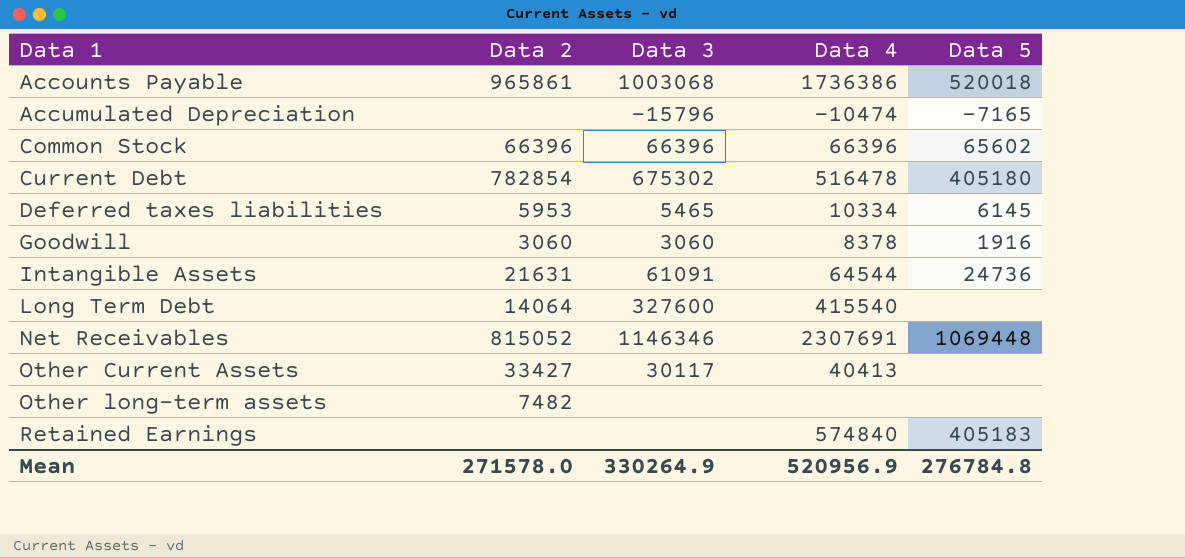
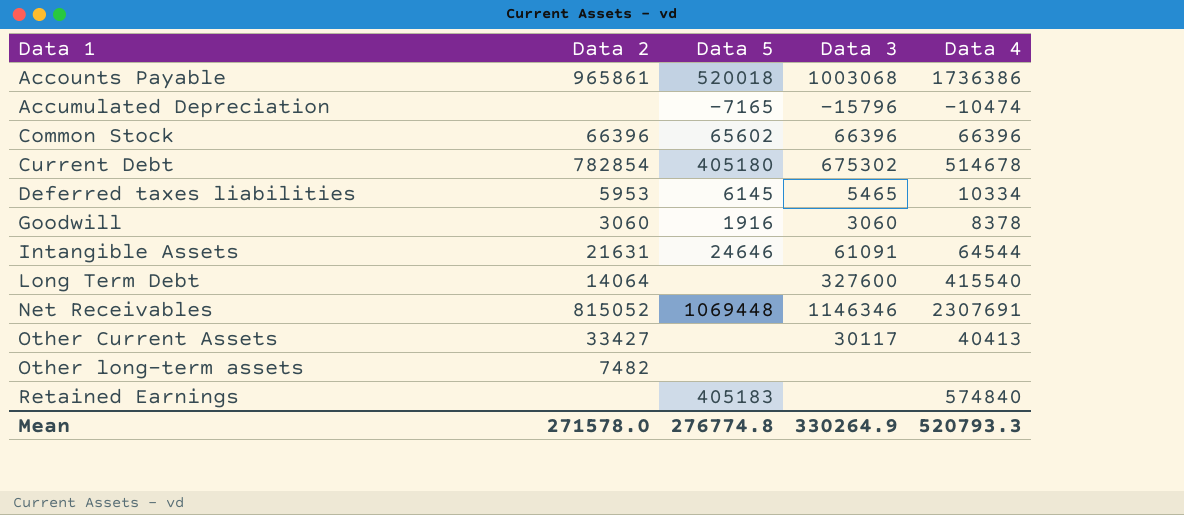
column Data 5 | position: 5 -> 3
Current Debt | Data 4: 516478 -> 514678
Intangible Assets | Data 5: 24736 -> 24646
Mean | Data 5: 276784.8 -> 276774.8
Mean | Data 4: 520956.9 -> 520793.3

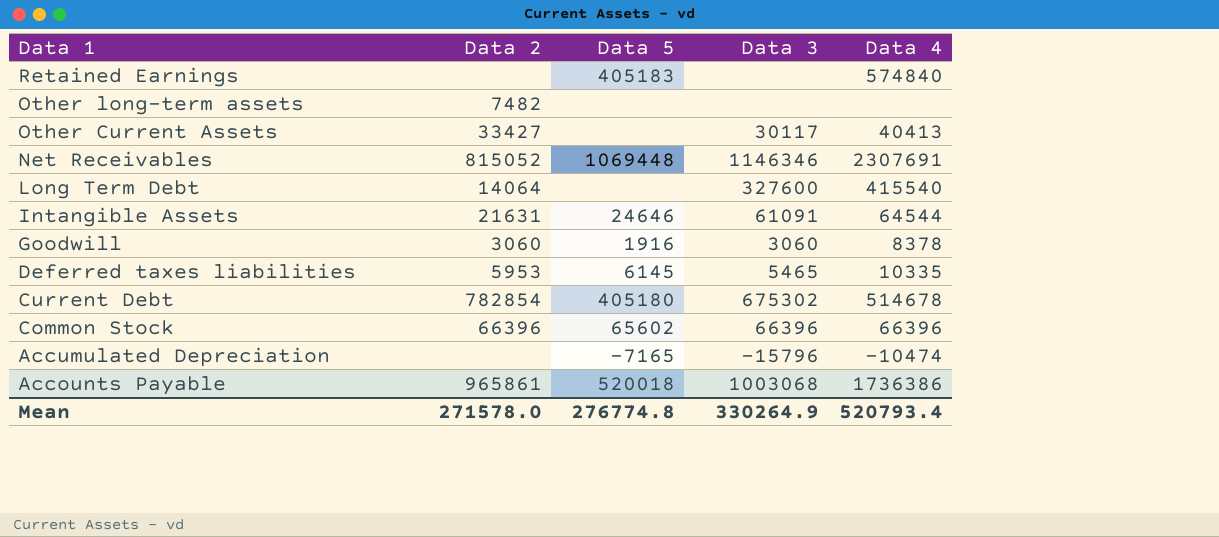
row order: Data 1 ascending -> Data 1 descending
Deferred taxes liabilities | Data 4: 10334 -> 10335
Mean | Data 4: 520793.3 -> 520793.4

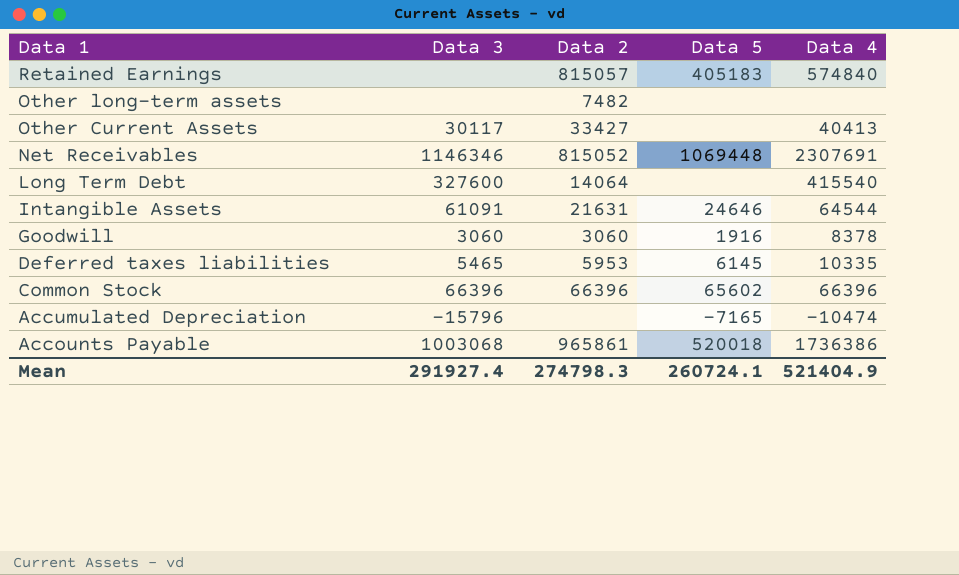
column Data 3 | position: 4 -> 2
row Current Debt: 782854 | 405180 | 675302 | 514678 -> none
Retained Earnings | Data 2: none -> 815057
Mean | Data 3: 330264.9 -> 291927.4
Mean | Data 2: 271578.0 -> 274798.3
Mean | Data 5: 276774.8 -> 260724.1
Mean | Data 4: 520793.4 -> 521404.9

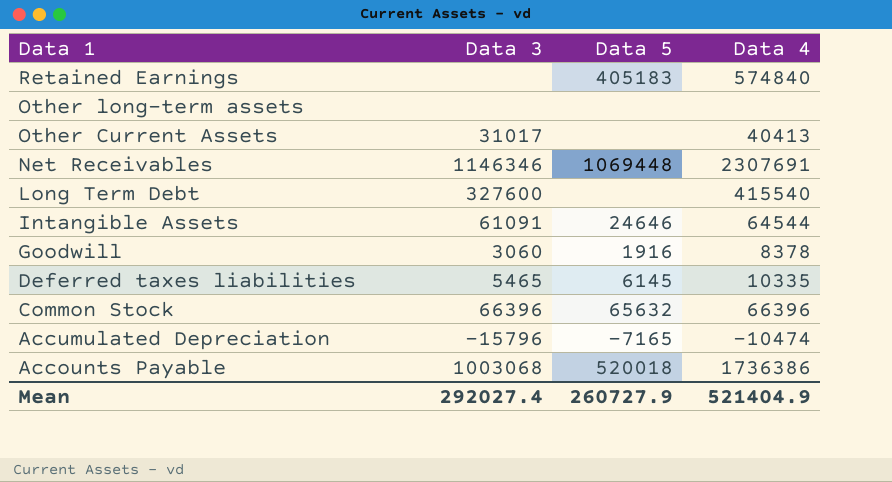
column Data 2 | position: 3 -> none
Other Current Assets | Data 3: 30117 -> 31017
Common Stock | Data 5: 65602 -> 65632
Mean | Data 3: 291927.4 -> 292027.4
Mean | Data 5: 260724.1 -> 260727.9

